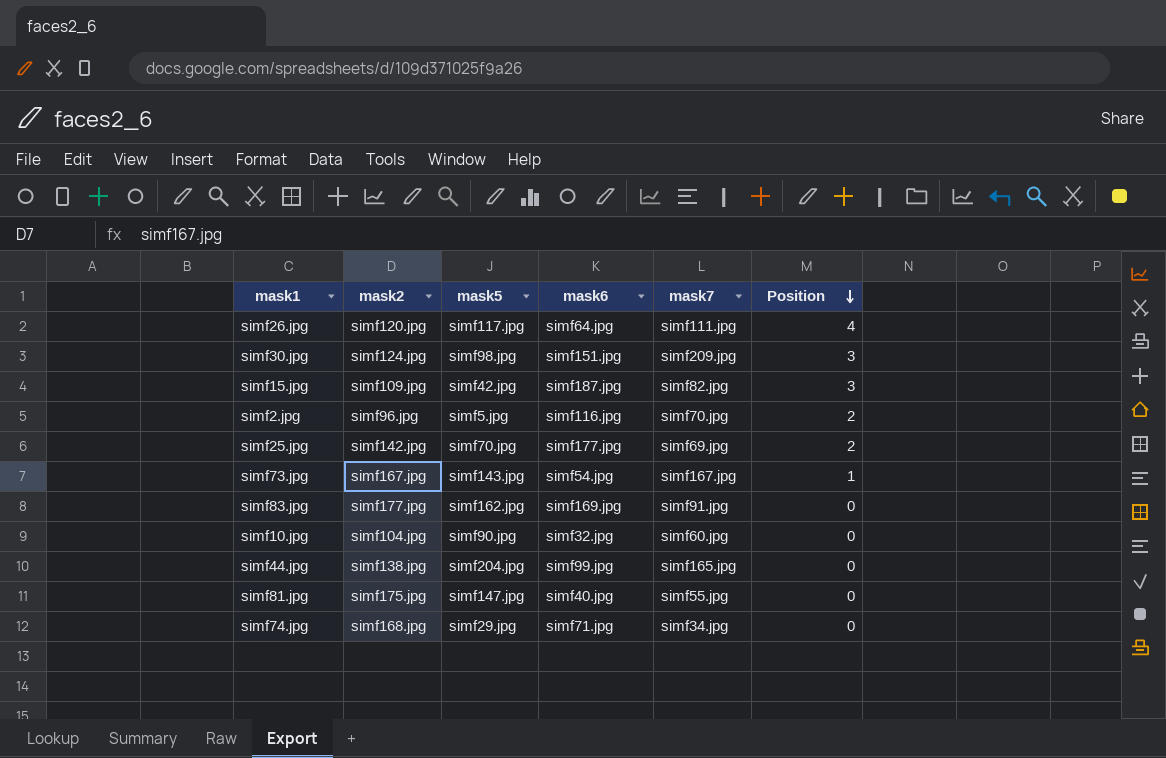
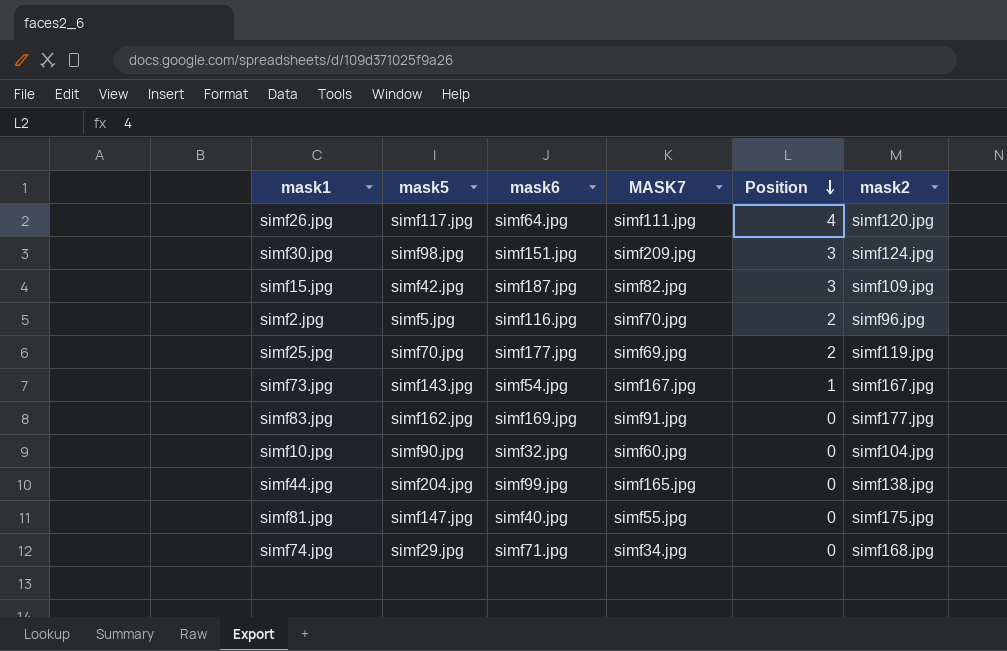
column name: mask7 -> MASK7
column mask2 | position: 2 -> 6
simf25.jpg | mask2: simf142.jpg -> simf119.jpg

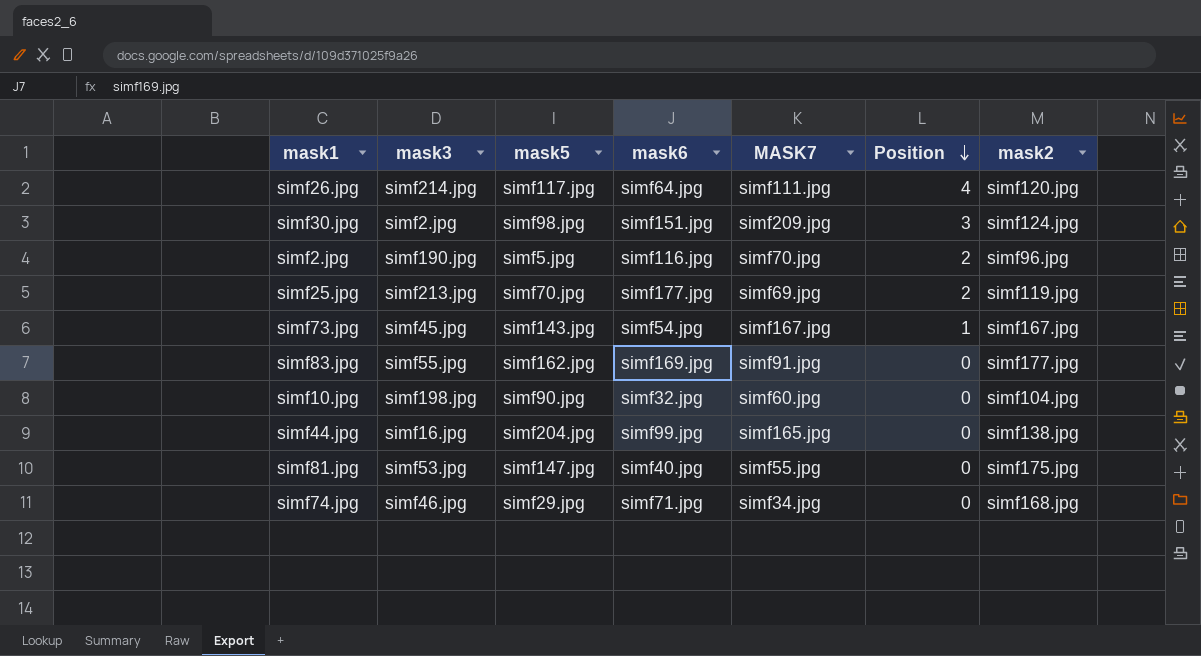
column mask3 | position: none -> 2
row simf15.jpg: simf42.jpg | simf187.jpg | simf82.jpg | 3 | simf109.jpg -> none

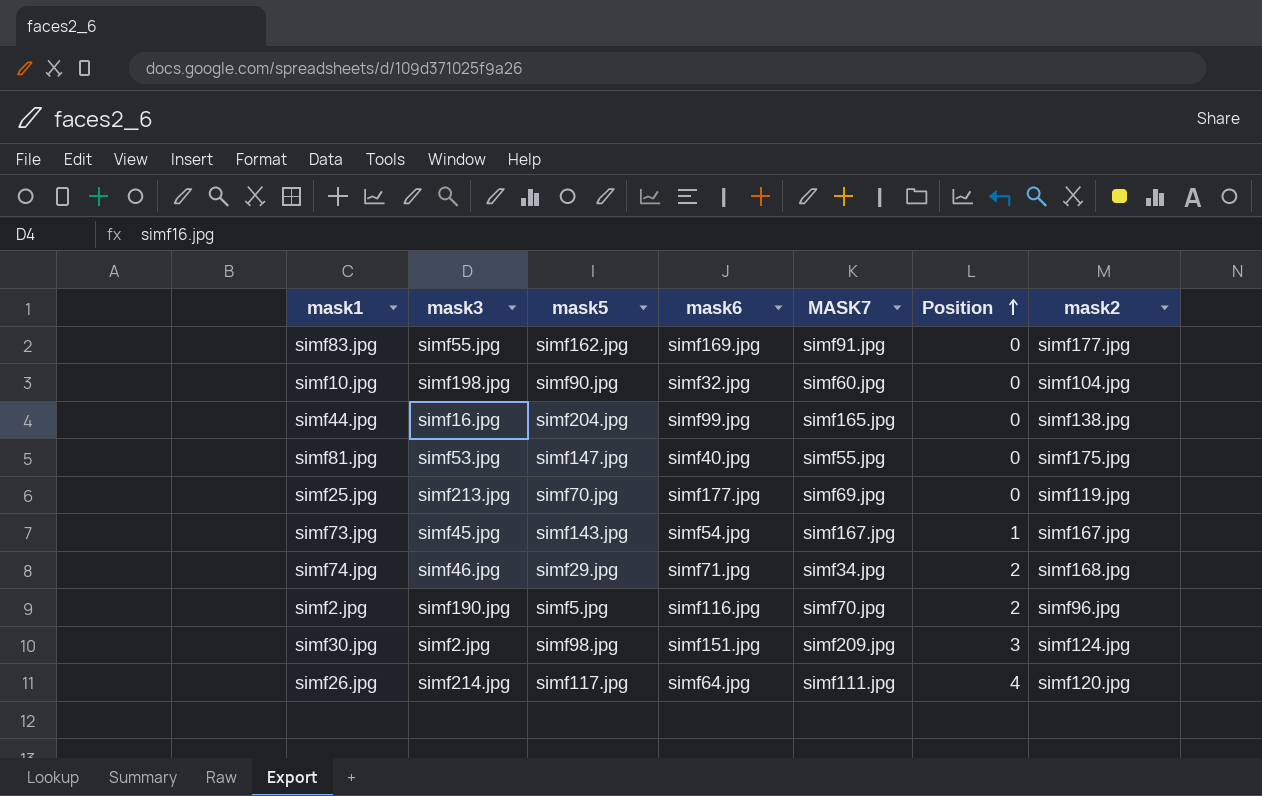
row order: Position descending -> Position ascending
simf25.jpg | Position: 2 -> 0
simf74.jpg | Position: 0 -> 2

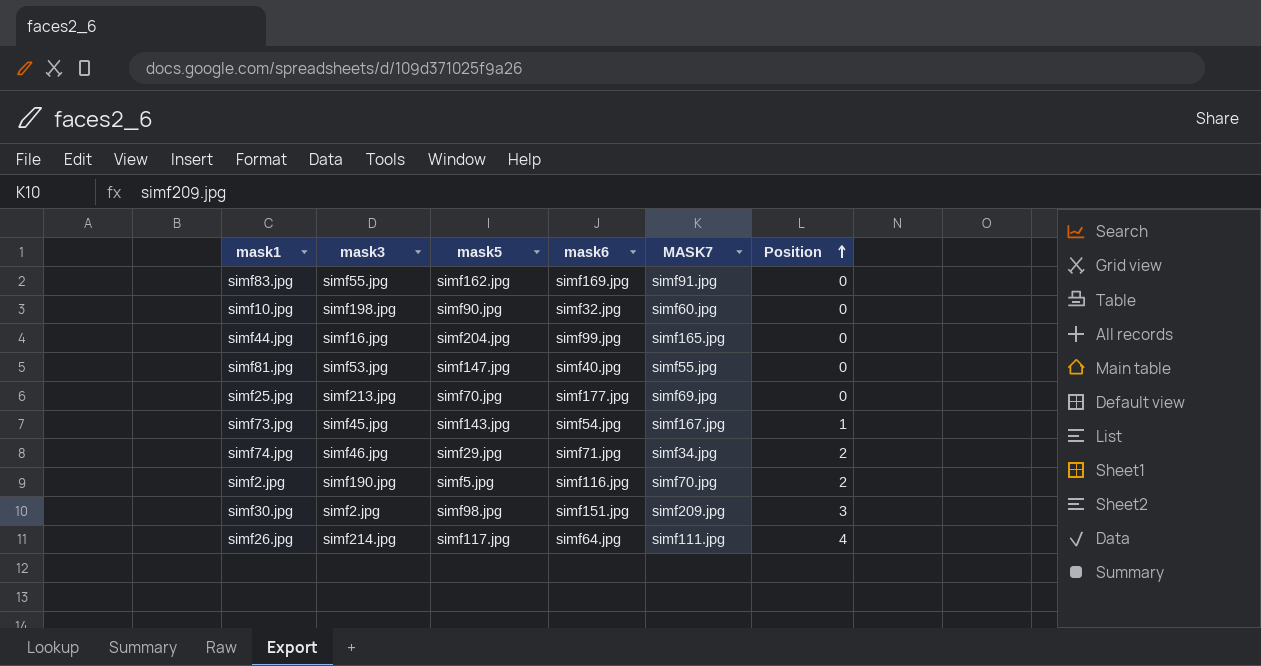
column mask2 | position: 7 -> none

